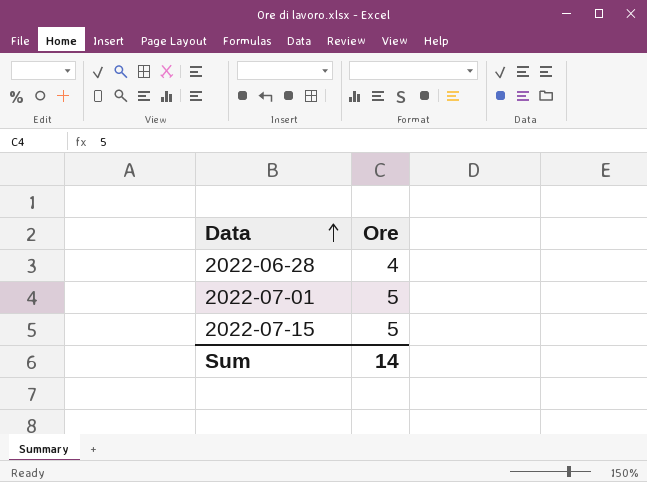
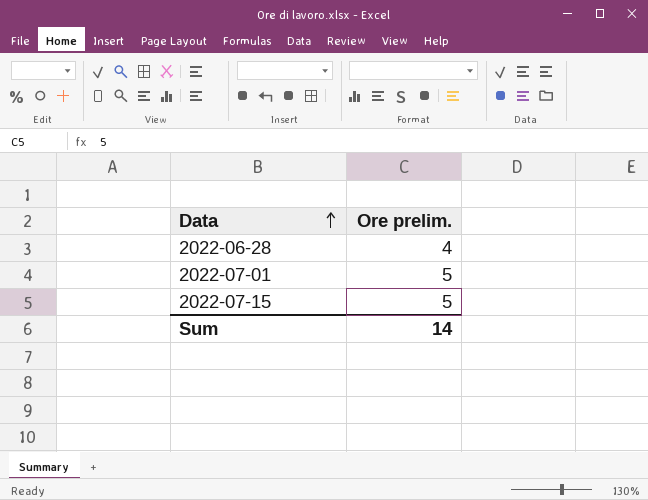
column name: Ore -> Ore prelim.

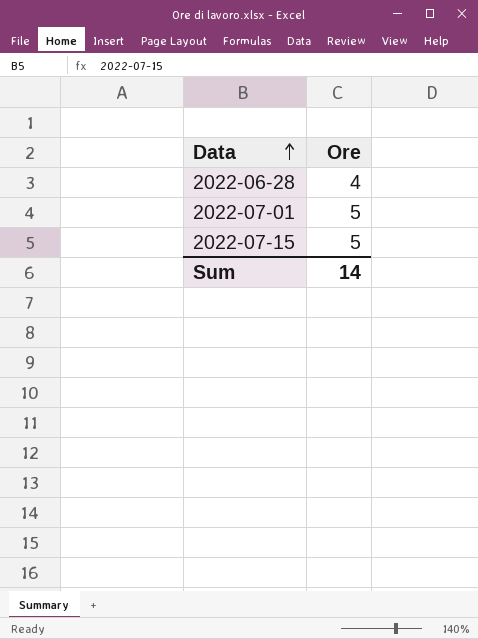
column name: Ore prelim. -> Ore

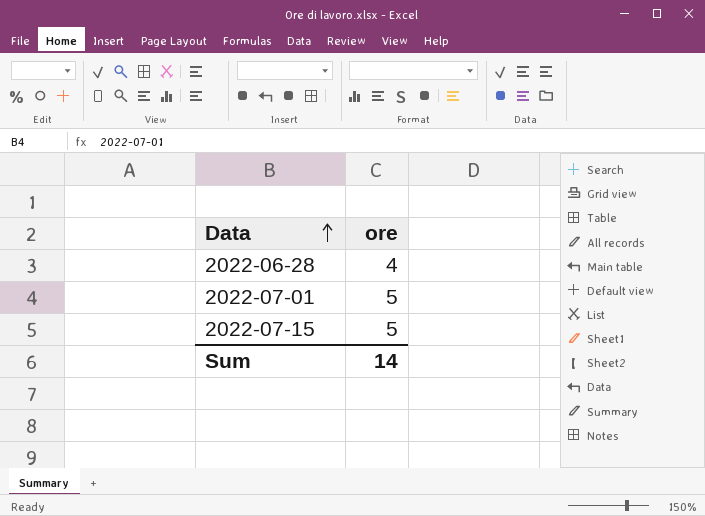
column name: Ore -> ore

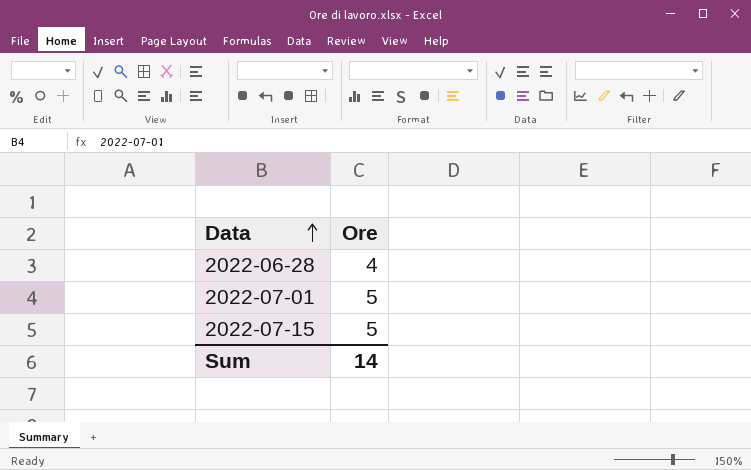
column name: ore -> Ore

